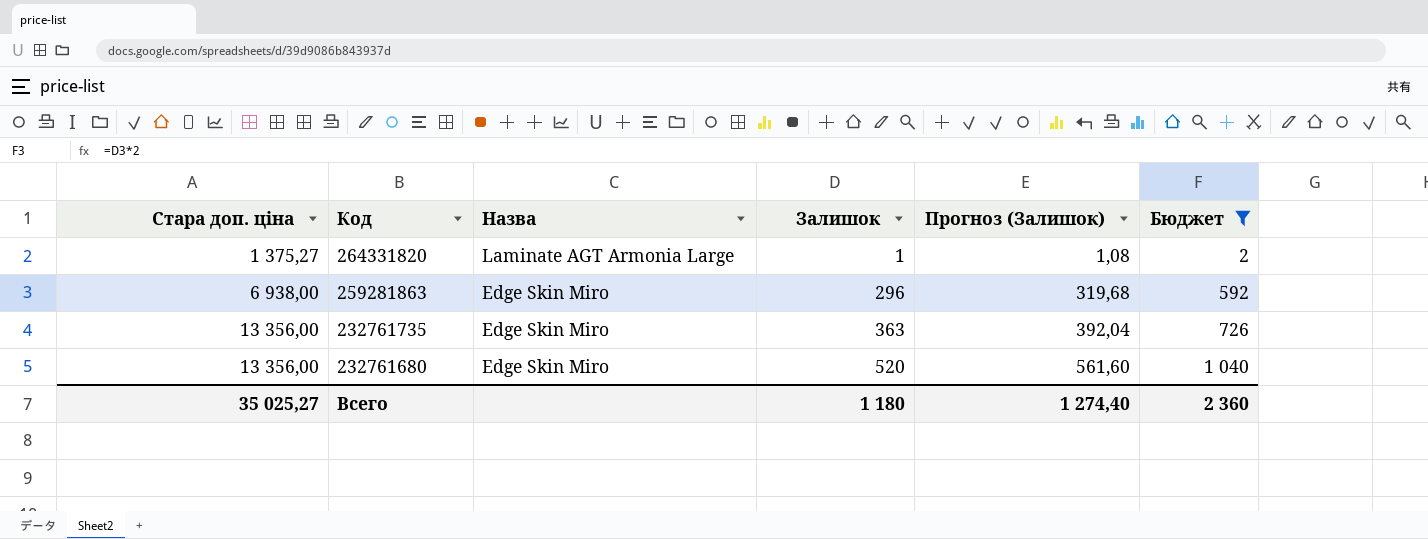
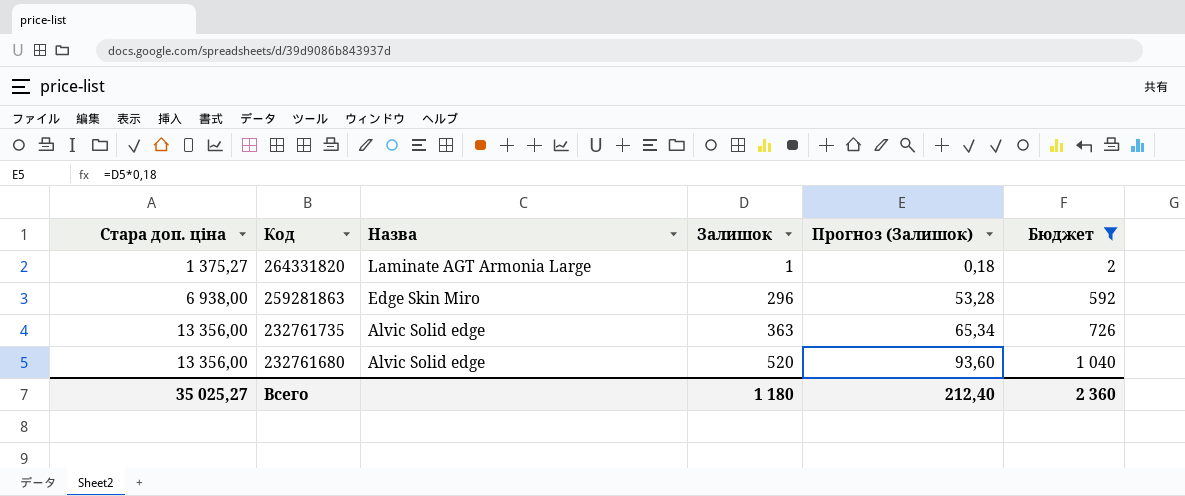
column Прогноз (Залишок) | formula: [Залишок] * 1,08 -> [Залишок] * 0,18
232761735 | Назва: Edge Skin Miro -> Alvic Solid edge
232761680 | Назва: Edge Skin Miro -> Alvic Solid edge
Всего | Прогноз (Залишок): 1 274,40 -> 212,40

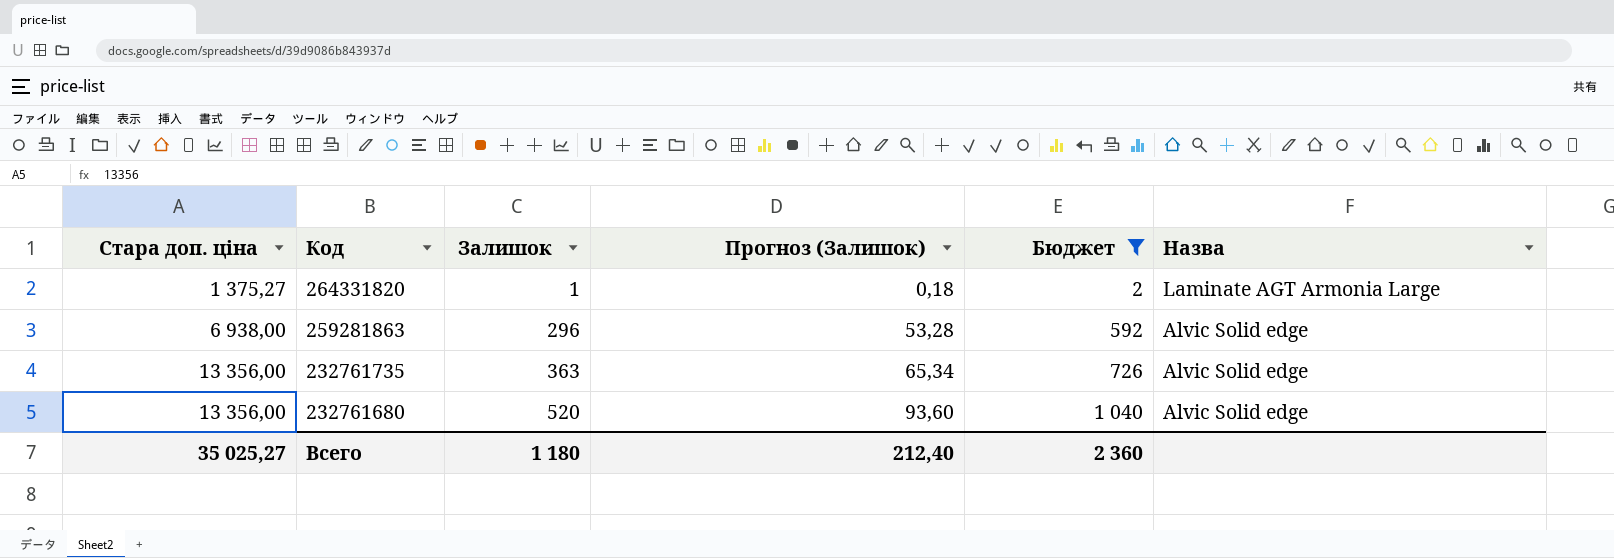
column Назва | position: 3 -> 6
259281863 | Назва: Edge Skin Miro -> Alvic Solid edge

